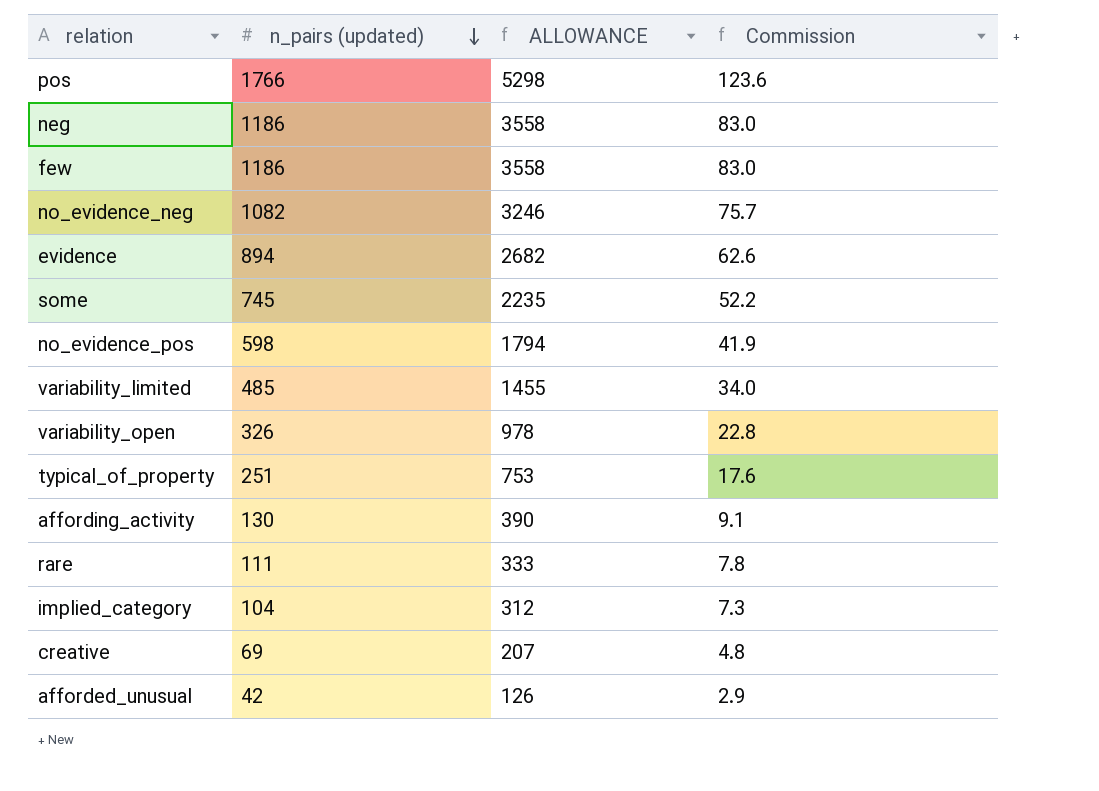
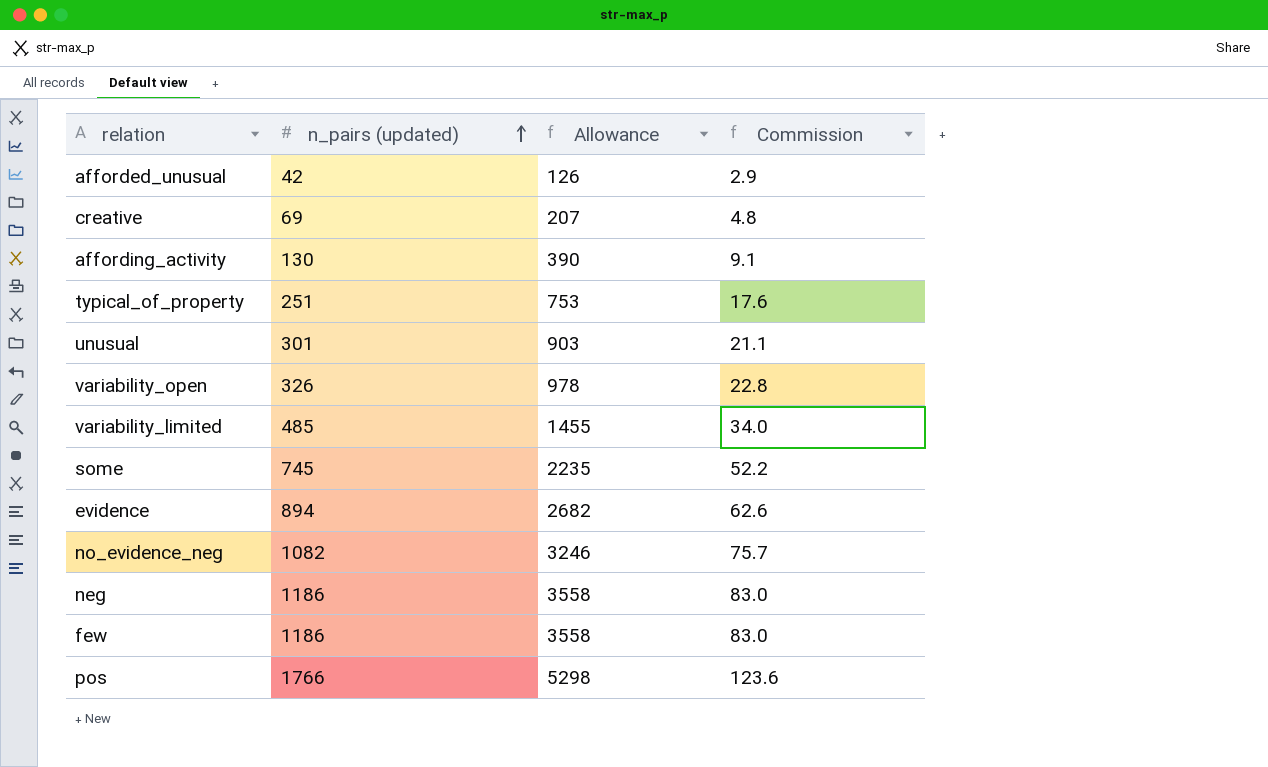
row order: n_pairs (updated) descending -> n_pairs (updated) ascending
column name: ALLOWANCE -> Allowance
row no_evidence_pos: 598 | 1794 | 41.9 -> none
row rare: 111 | 333 | 7.8 -> none
row implied_category: 104 | 312 | 7.3 -> none
row unusual: none -> 301 | 903 | 21.1

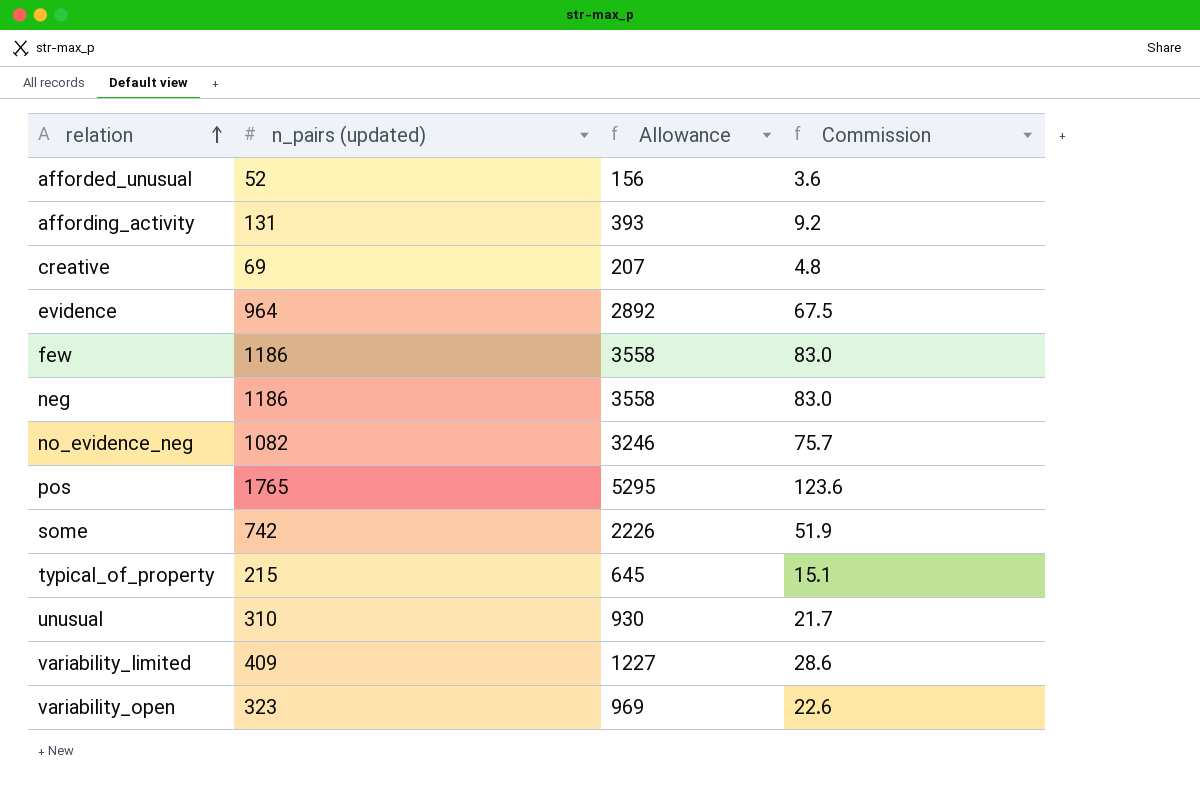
row order: n_pairs (updated) ascending -> relation ascending
afforded_unusual | n_pairs (updated): 42 -> 52
afforded_unusual | Allowance: 126 -> 156
afforded_unusual | Commission: 2.9 -> 3.6
affording_activity | n_pairs (updated): 130 -> 131
affording_activity | Allowance: 390 -> 393
affording_activity | Commission: 9.1 -> 9.2
evidence | n_pairs (updated): 894 -> 964
evidence | Allowance: 2682 -> 2892
evidence | Commission: 62.6 -> 67.5
pos | n_pairs (updated): 1766 -> 1765
pos | Allowance: 5298 -> 5295
some | n_pairs (updated): 745 -> 742
some | Allowance: 2235 -> 2226
some | Commission: 52.2 -> 51.9
typical_of_property | n_pairs (updated): 251 -> 215
typical_of_property | Allowance: 753 -> 645
typical_of_property | Commission: 17.6 -> 15.1
unusual | n_pairs (updated): 301 -> 310
unusual | Allowance: 903 -> 930
unusual | Commission: 21.1 -> 21.7
variability_limited | n_pairs (updated): 485 -> 409
variability_limited | Allowance: 1455 -> 1227
variability_limited | Commission: 34.0 -> 28.6
variability_open | n_pairs (updated): 326 -> 323
variability_open | Allowance: 978 -> 969
variability_open | Commission: 22.8 -> 22.6

